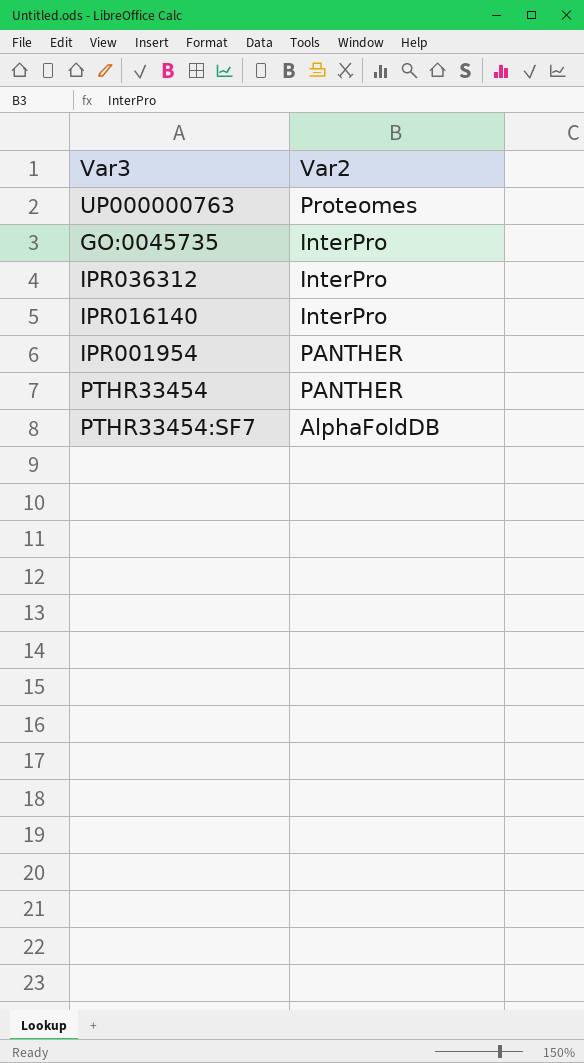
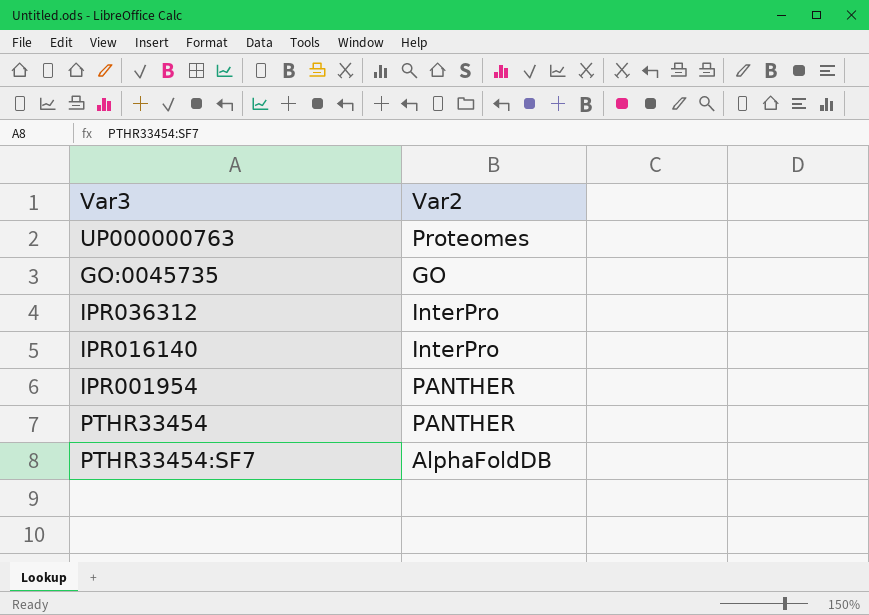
GO:0045735 | Var2: InterPro -> GO

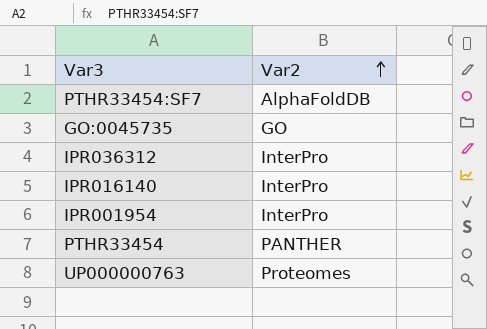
row order: none -> Var2 ascending
IPR001954 | Var2: PANTHER -> InterPro

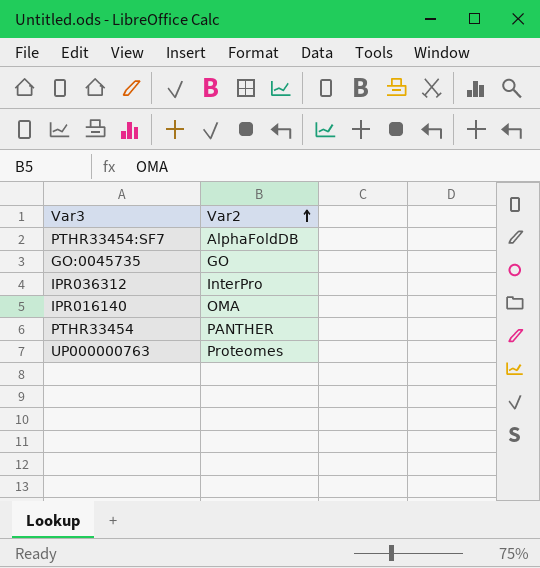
row IPR001954: InterPro -> none
IPR016140 | Var2: InterPro -> OMA

